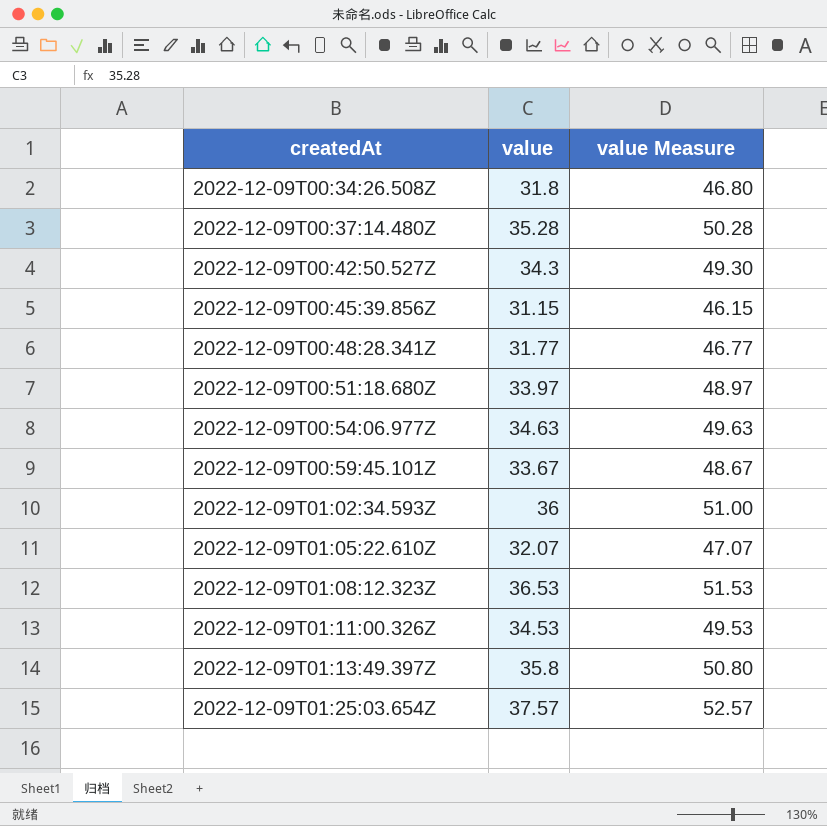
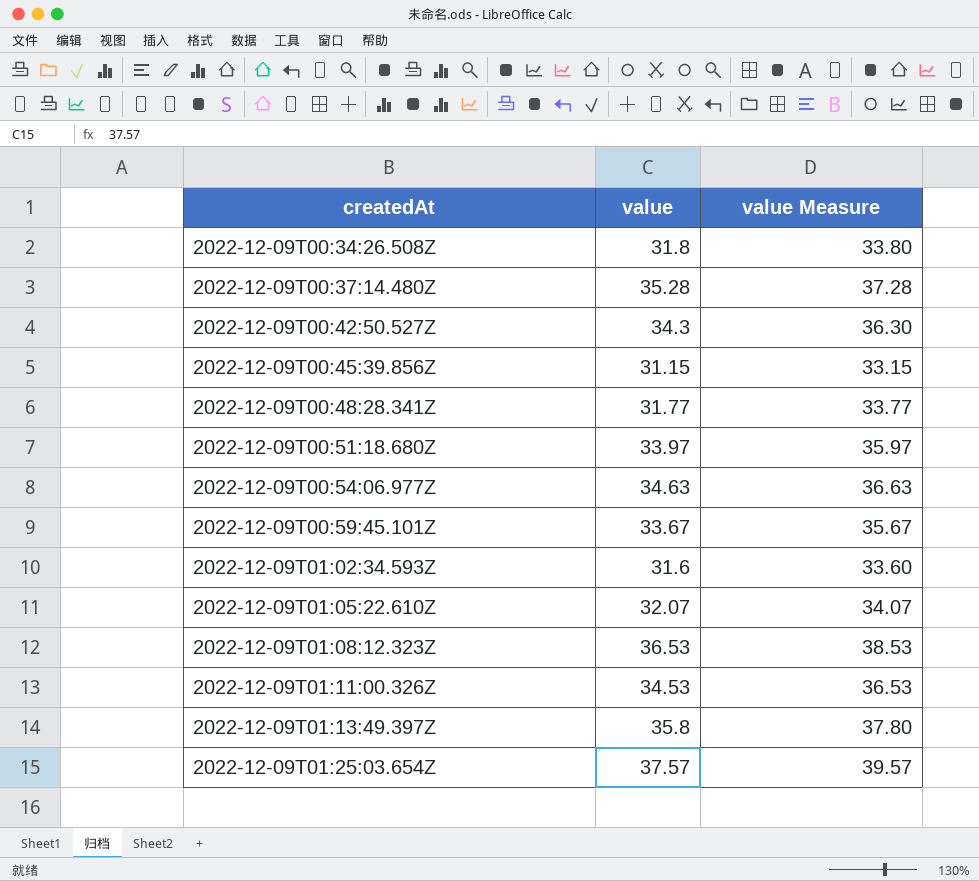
column value Measure | formula: [value] + 15 -> [value] + 2
2022-12-09T01:02:34.593Z | value: 36 -> 31.6

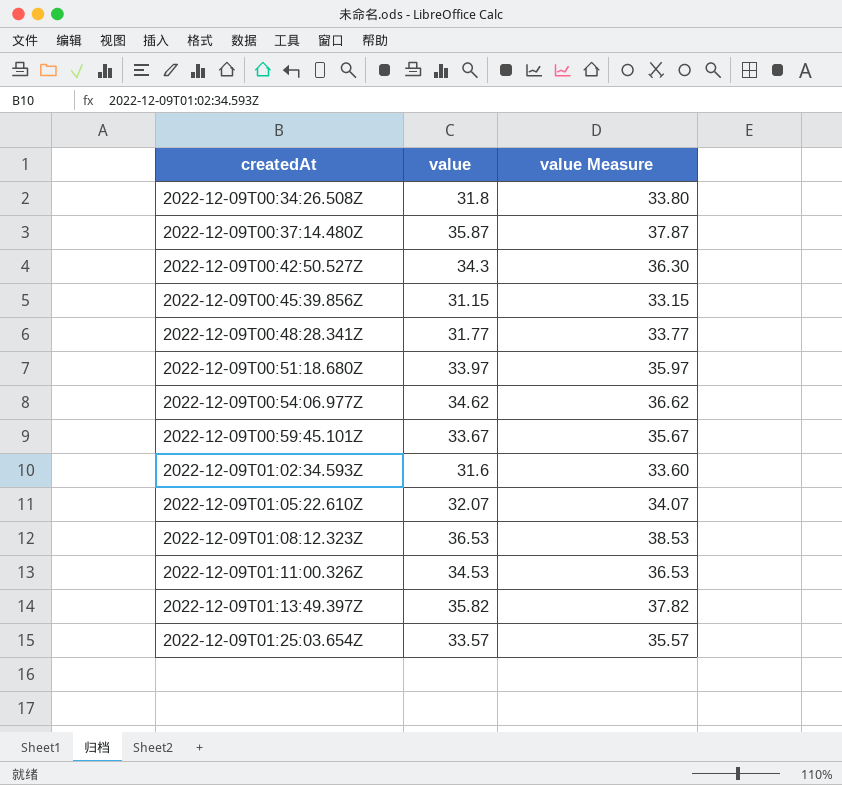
2022-12-09T00:37:14.480Z | value: 35.28 -> 35.87
2022-12-09T00:37:14.480Z | value Measure: 37.28 -> 37.87
2022-12-09T00:54:06.977Z | value: 34.63 -> 34.62
2022-12-09T00:54:06.977Z | value Measure: 36.63 -> 36.62
2022-12-09T01:13:49.397Z | value: 35.8 -> 35.82
2022-12-09T01:13:49.397Z | value Measure: 37.80 -> 37.82
2022-12-09T01:25:03.654Z | value: 37.57 -> 33.57
2022-12-09T01:25:03.654Z | value Measure: 39.57 -> 35.57

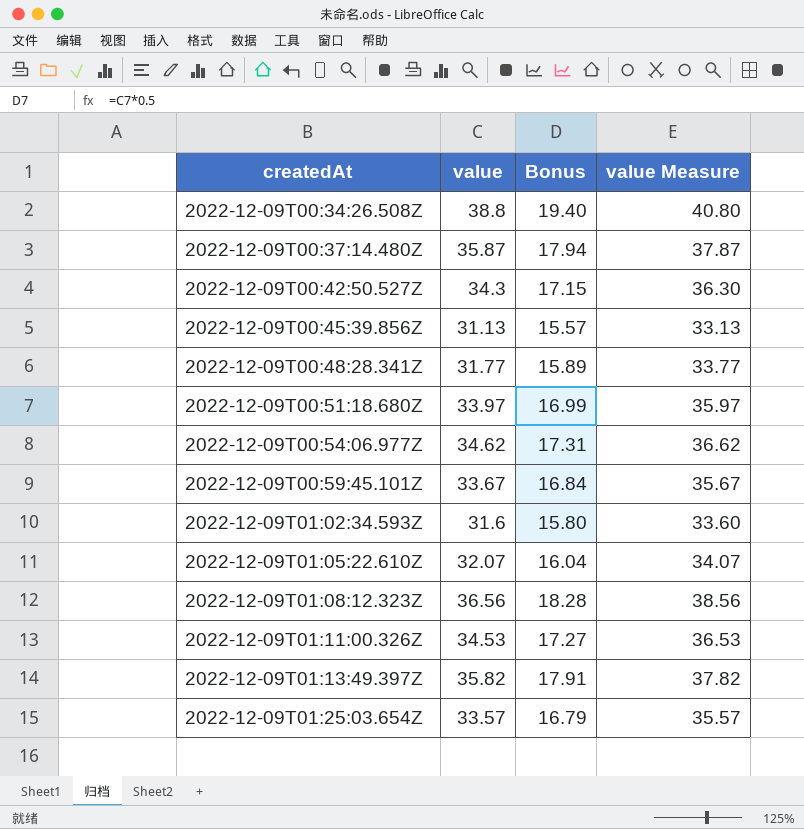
column Bonus | formula: none -> [value] * 0.5
2022-12-09T00:34:26.508Z | value: 31.8 -> 38.8
2022-12-09T00:34:26.508Z | value Measure: 33.80 -> 40.80
2022-12-09T00:45:39.856Z | value: 31.15 -> 31.13
2022-12-09T00:45:39.856Z | value Measure: 33.15 -> 33.13
2022-12-09T01:08:12.323Z | value: 36.53 -> 36.56
2022-12-09T01:08:12.323Z | value Measure: 38.53 -> 38.56

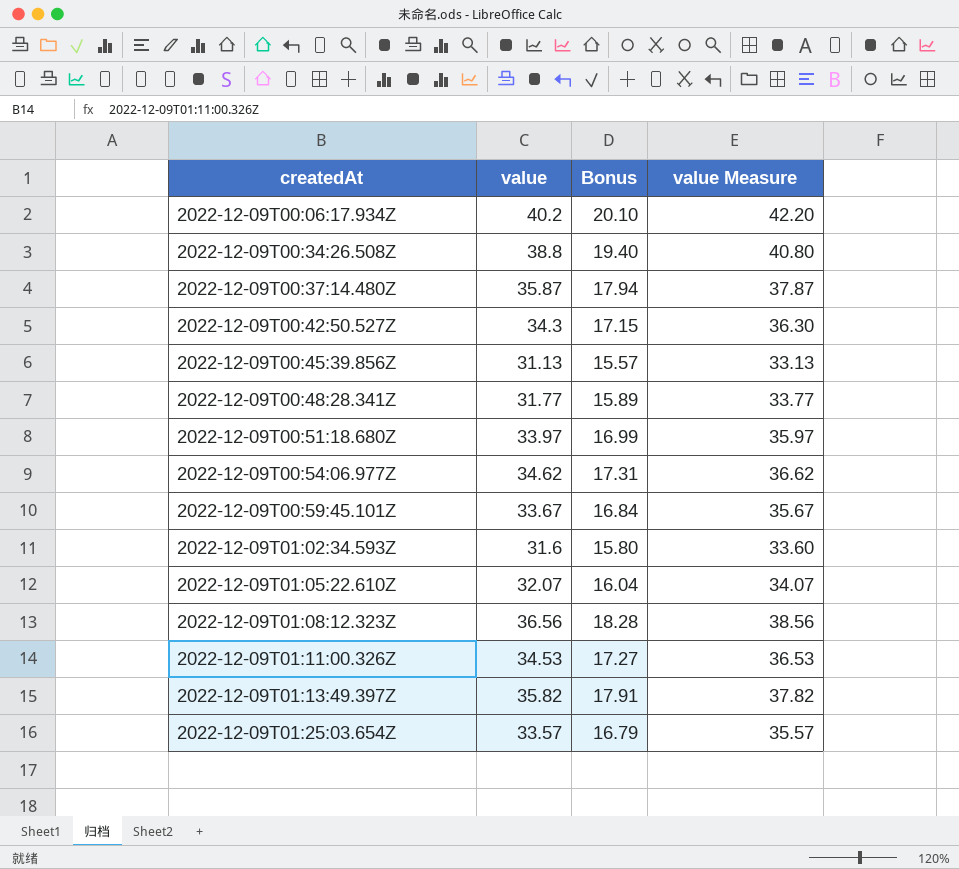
row 2022-12-09T00:06:17.934Z: none -> 40.2 | 20.10 | 42.20

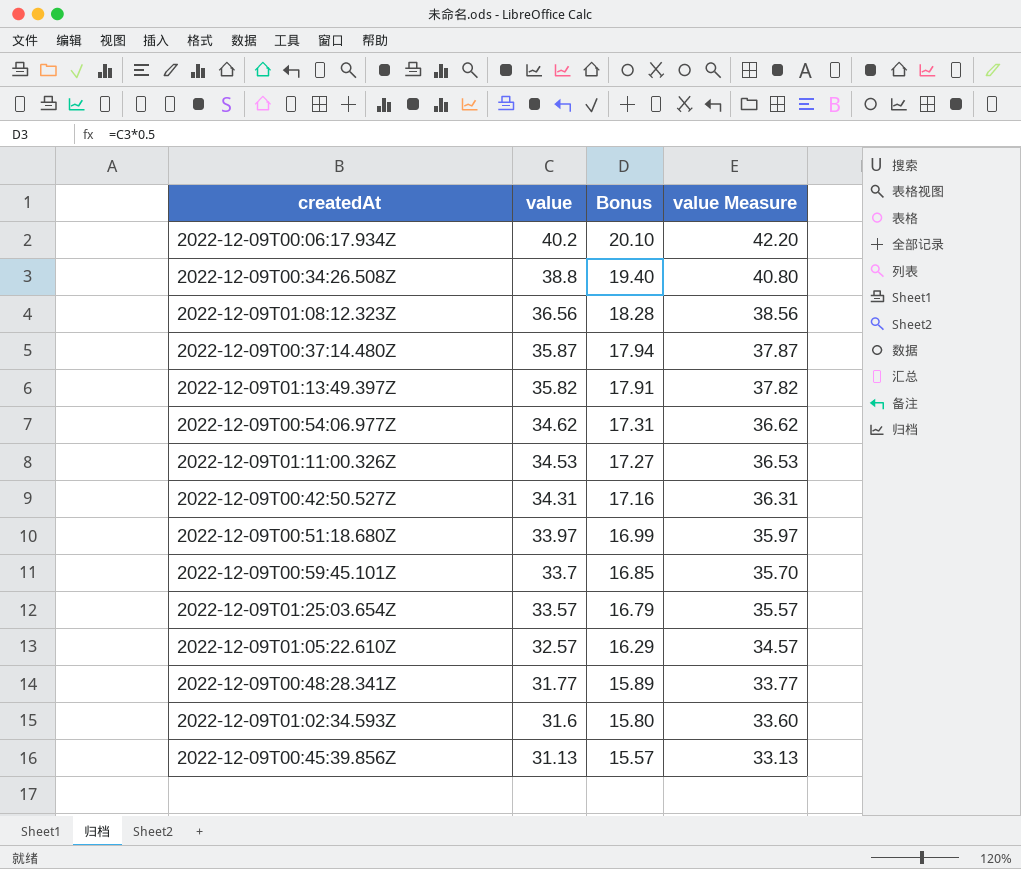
row order: createdAt ascending -> value descending
2022-12-09T00:42:50.527Z | value: 34.3 -> 34.31
2022-12-09T00:42:50.527Z | Bonus: 17.15 -> 17.16
2022-12-09T00:42:50.527Z | value Measure: 36.30 -> 36.31
2022-12-09T00:59:45.101Z | value: 33.67 -> 33.7
2022-12-09T00:59:45.101Z | Bonus: 16.84 -> 16.85
2022-12-09T00:59:45.101Z | value Measure: 35.67 -> 35.70
2022-12-09T01:05:22.610Z | value: 32.07 -> 32.57
2022-12-09T01:05:22.610Z | Bonus: 16.04 -> 16.29
2022-12-09T01:05:22.610Z | value Measure: 34.07 -> 34.57

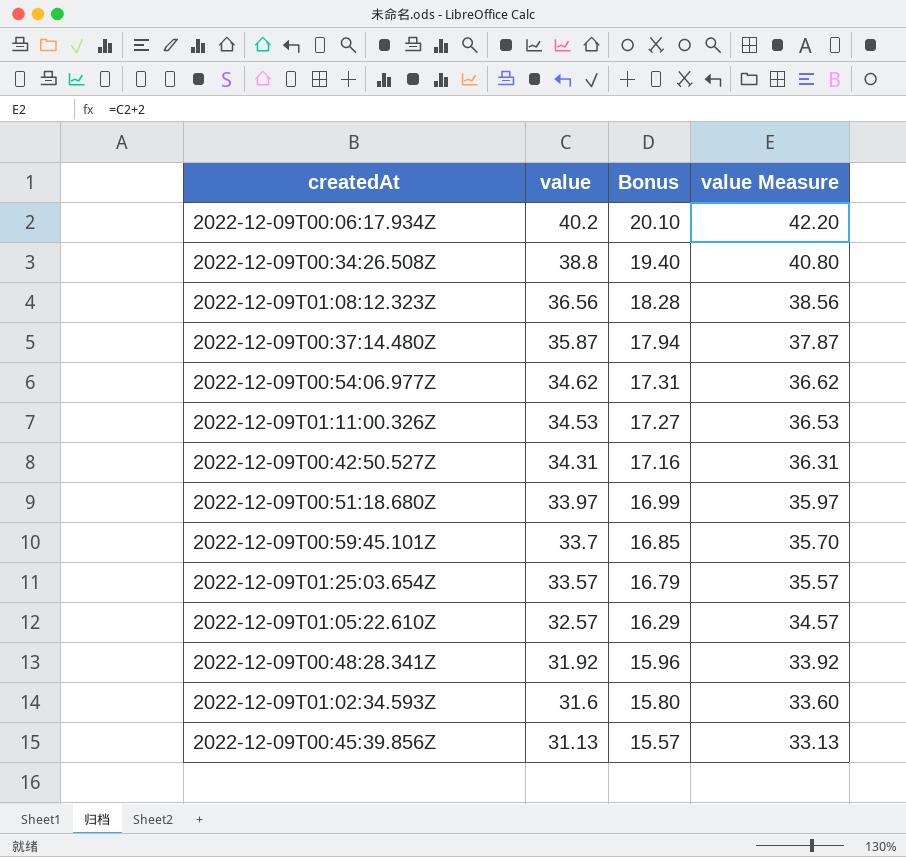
row 2022-12-09T01:13:49.397Z: 35.82 | 17.91 | 37.82 -> none
2022-12-09T00:48:28.341Z | value: 31.77 -> 31.92
2022-12-09T00:48:28.341Z | Bonus: 15.89 -> 15.96
2022-12-09T00:48:28.341Z | value Measure: 33.77 -> 33.92

